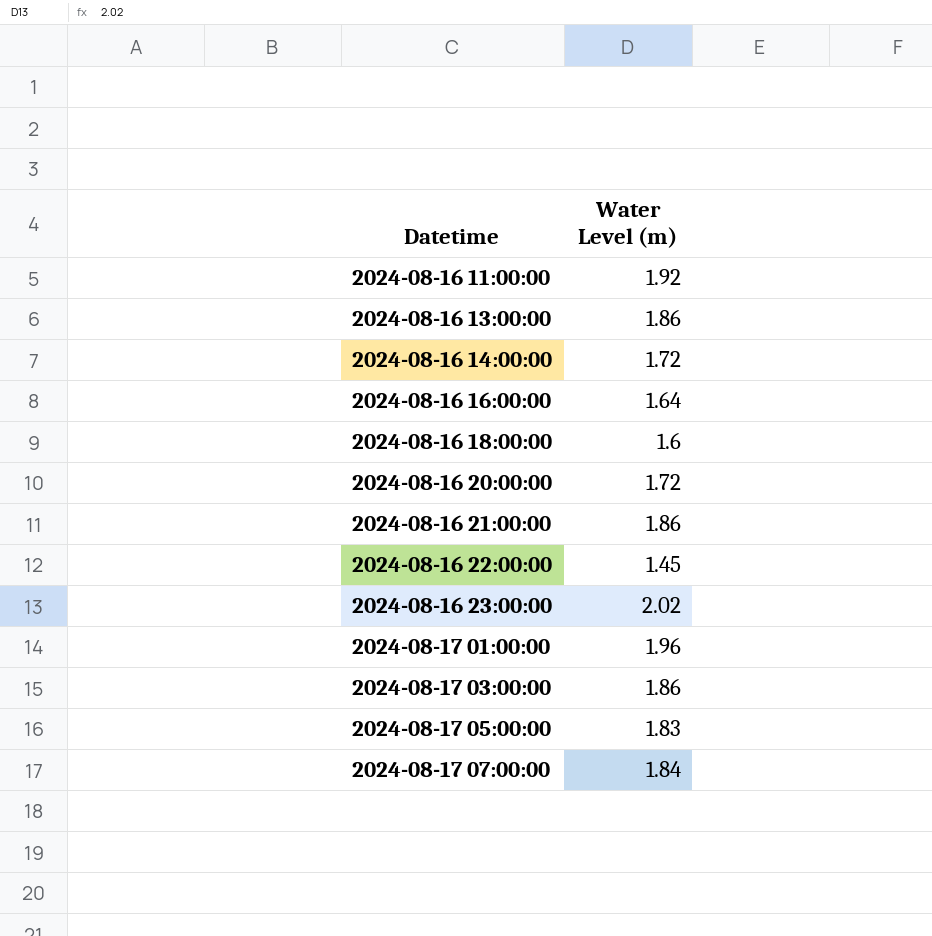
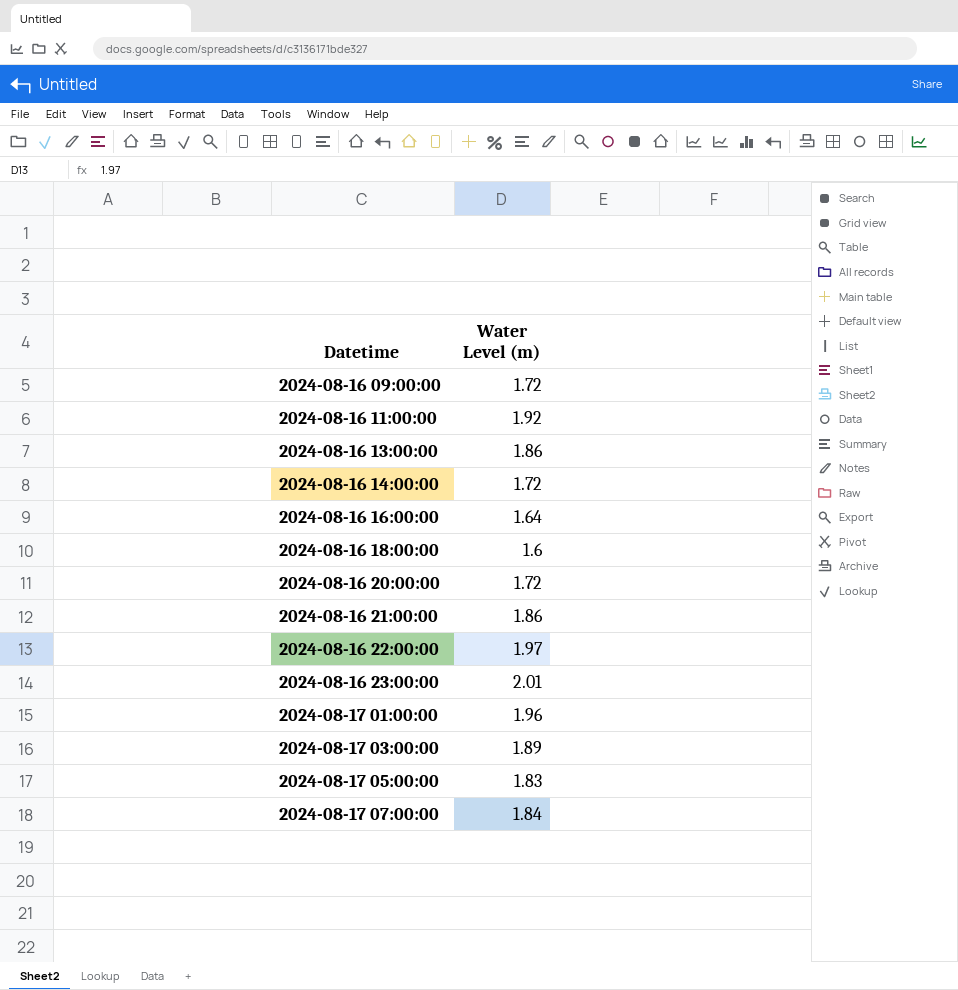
row 2024-08-16 09:00:00: none -> 1.72
2024-08-16 22:00:00 | Water Level (m): 1.45 -> 1.97
2024-08-16 23:00:00 | Water Level (m): 2.02 -> 2.01
2024-08-17 03:00:00 | Water Level (m): 1.86 -> 1.89

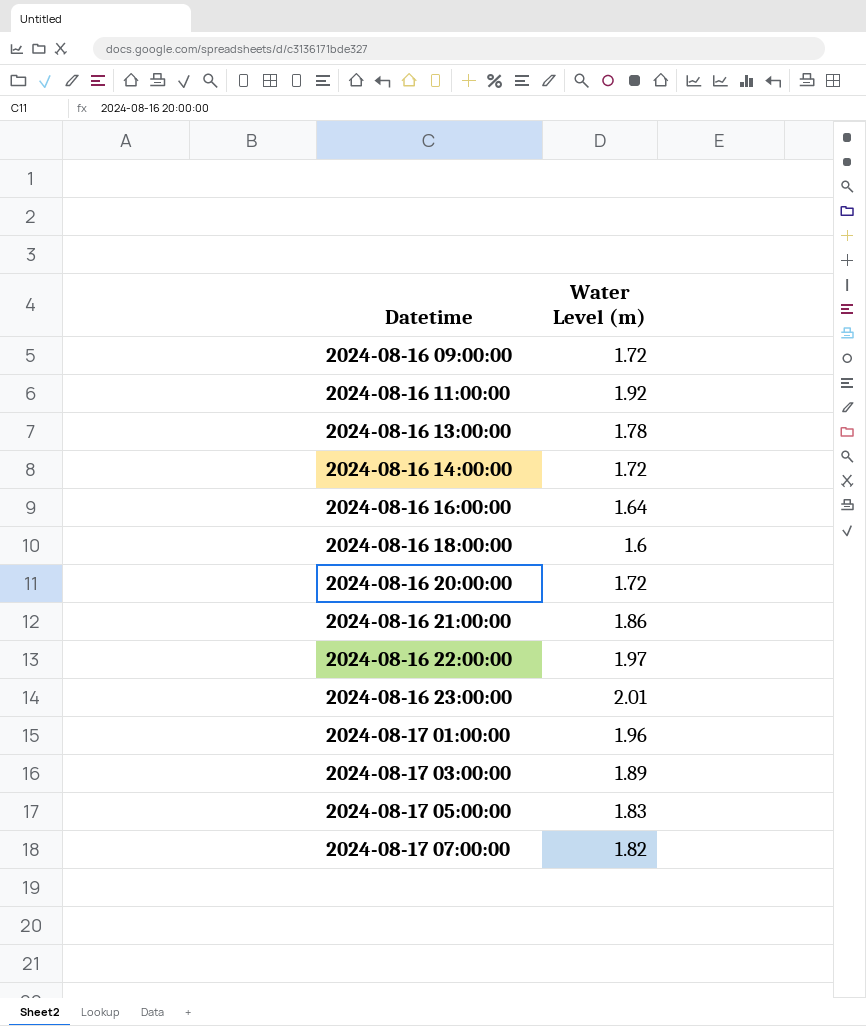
2024-08-16 13:00:00 | Water Level (m): 1.86 -> 1.78
2024-08-17 07:00:00 | Water Level (m): 1.84 -> 1.82

